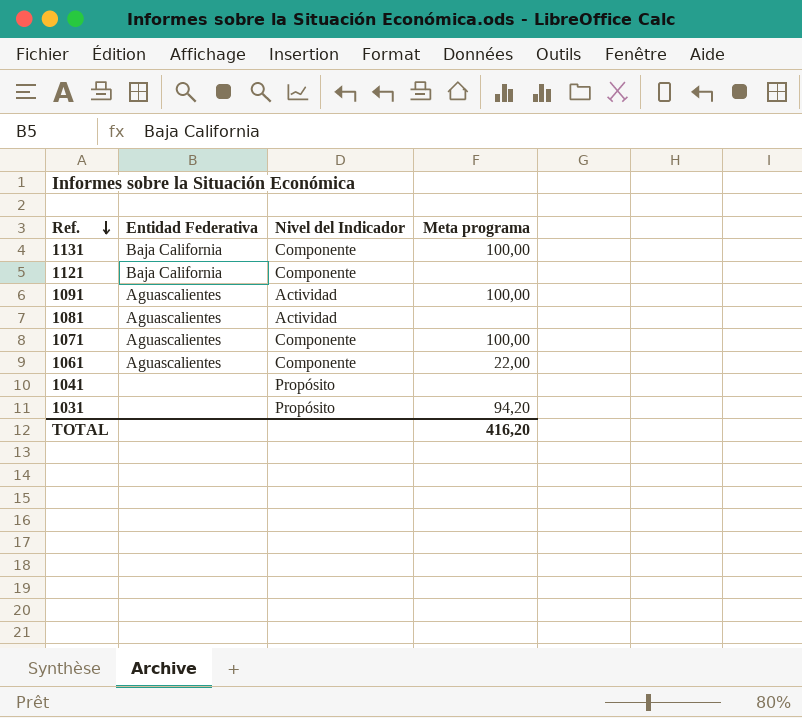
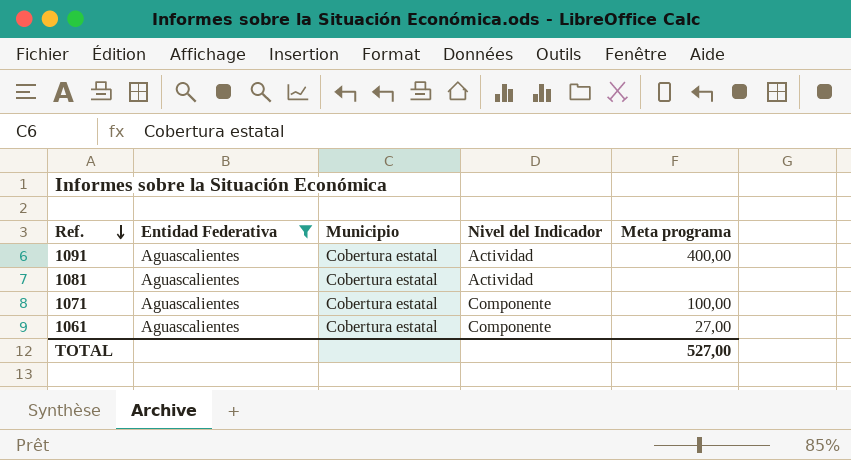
filter: none -> Entidad Federativa = Aguascalientes
column Municipio | position: none -> 3
1091 | Meta programa: 100,00 -> 400,00
1061 | Meta programa: 22,00 -> 27,00
TOTAL | Meta programa: 416,20 -> 527,00

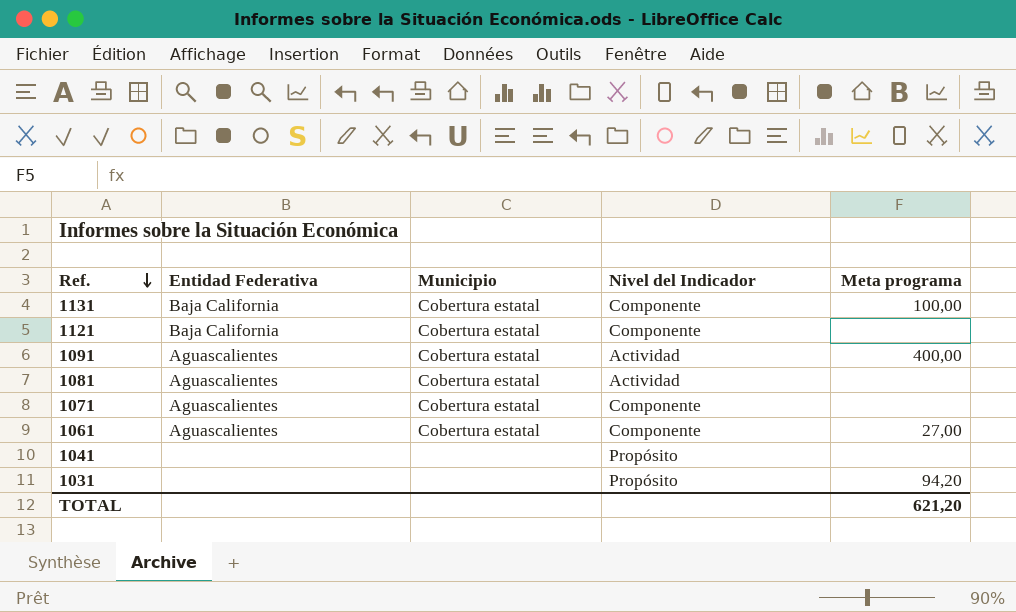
filter: Entidad Federativa = Aguascalientes -> none
1071 | Meta programa: 100,00 -> none
TOTAL | Meta programa: 527,00 -> 621,20

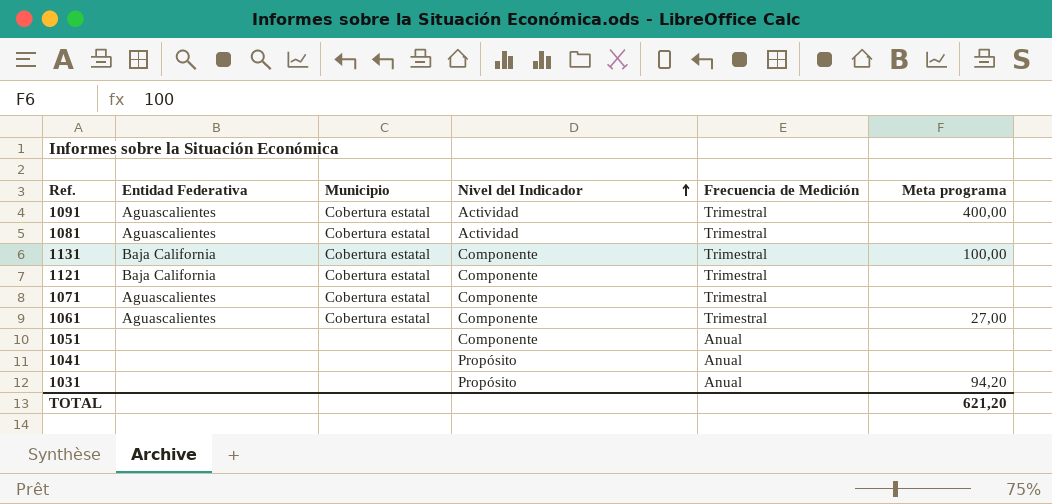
row order: Ref. descending -> Nivel del Indicador ascending
column Frecuencia de Medición | position: none -> 5
row 1051: none -> none | none | Componente | Anual | none

